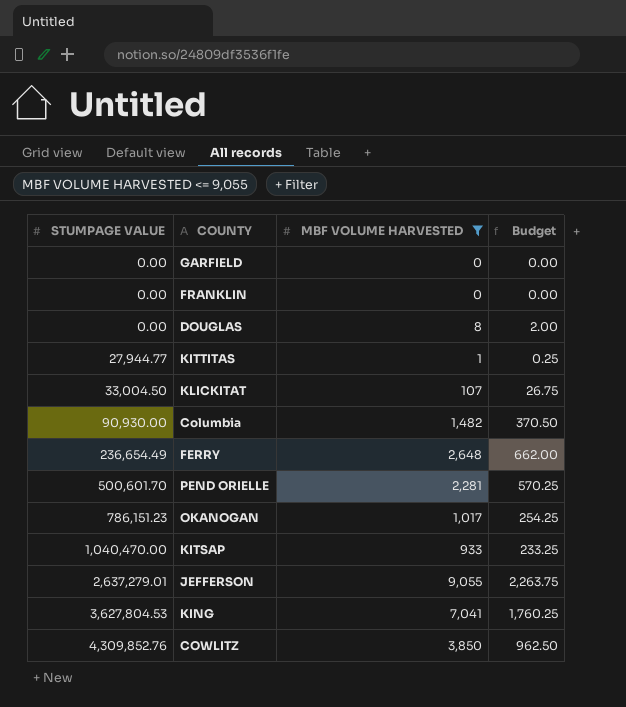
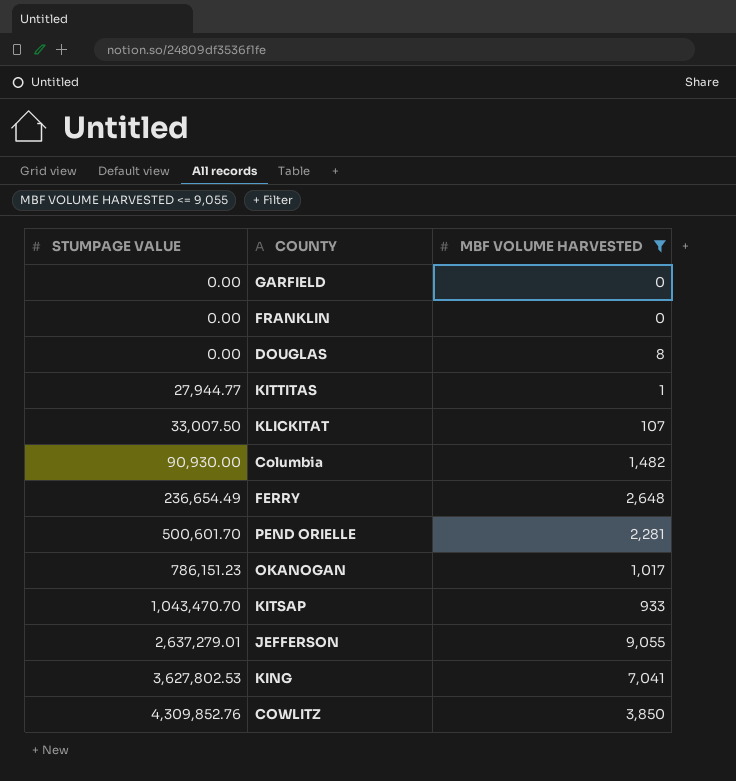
column Budget | formula: [MBF VOLUME HARVESTED] * 0.25 -> none
KLICKITAT | STUMPAGE VALUE: 33,004.50 -> 33,007.50
KITSAP | STUMPAGE VALUE: 1,040,470.00 -> 1,043,470.70
KING | STUMPAGE VALUE: 3,627,804.53 -> 3,627,802.53

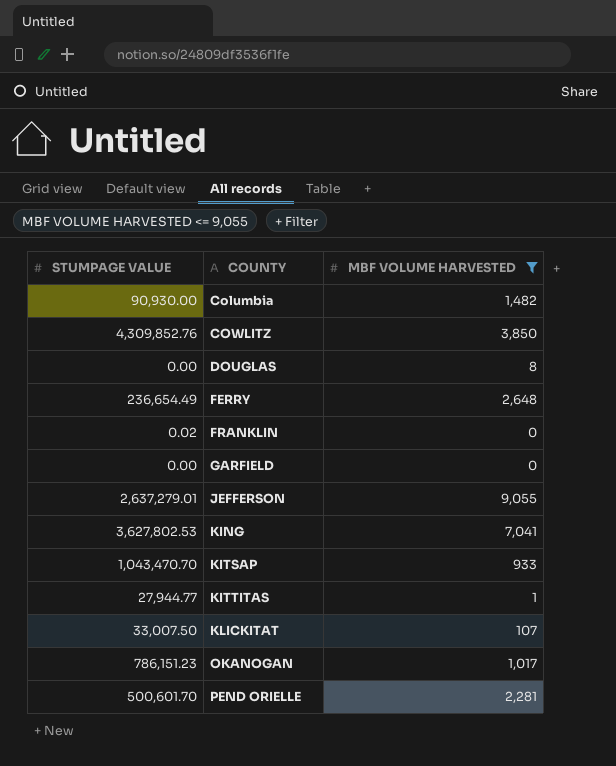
row order: STUMPAGE VALUE ascending -> COUNTY ascending
FRANKLIN | STUMPAGE VALUE: 0.00 -> 0.02

